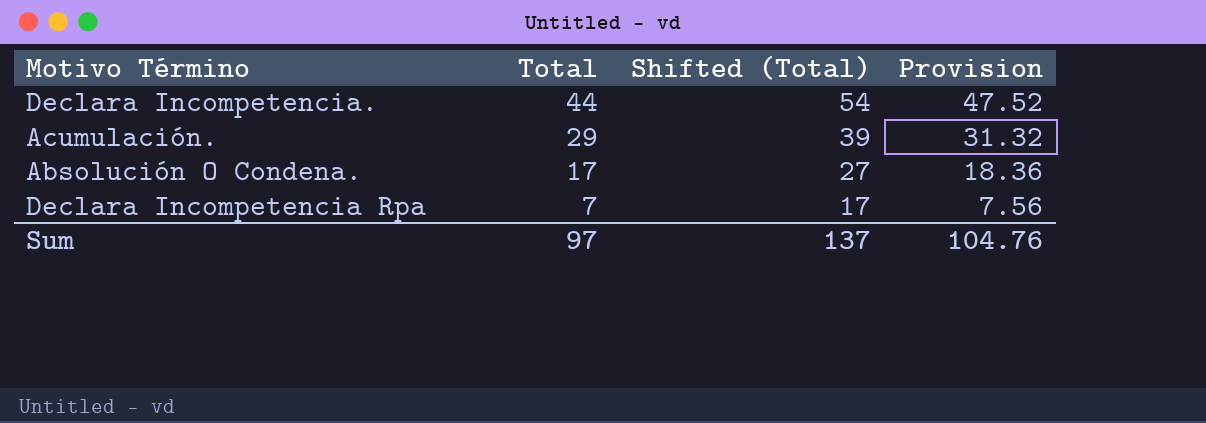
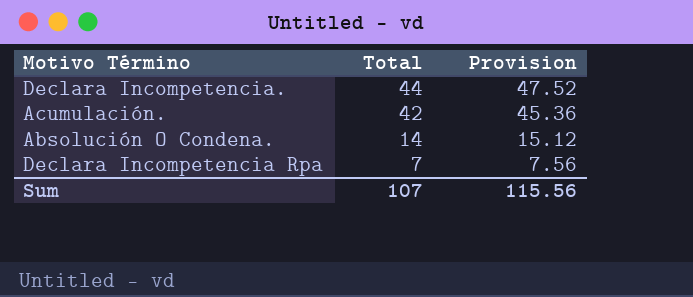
column Shifted (Total) | formula: [Total] + 10 -> none
Acumulación. | Total: 29 -> 42
Acumulación. | Provision: 31.32 -> 45.36
Absolución O Condena. | Total: 17 -> 14
Absolución O Condena. | Provision: 18.36 -> 15.12
Sum | Total: 97 -> 107
Sum | Provision: 104.76 -> 115.56

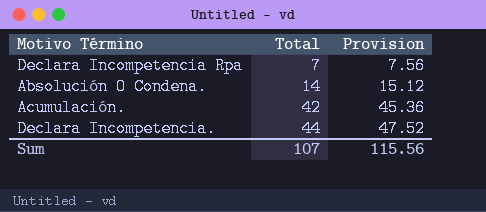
row order: Total descending -> Total ascending

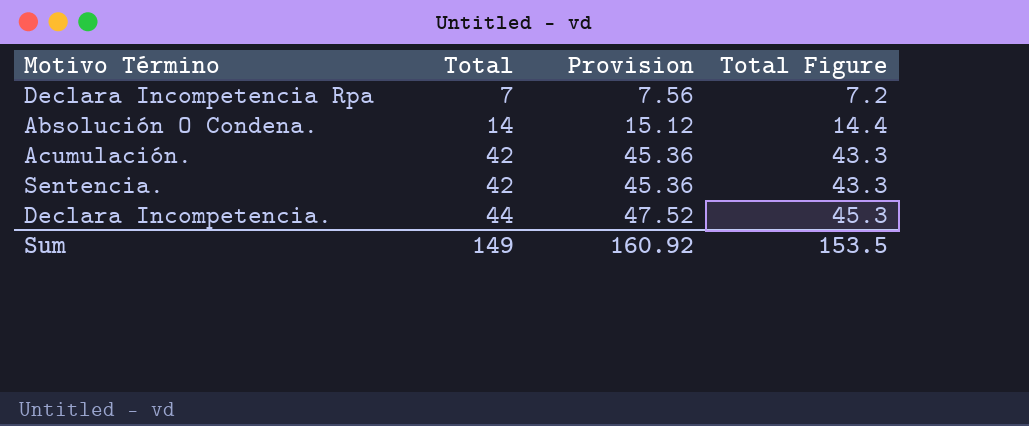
column Total Figure | formula: none -> [Total] * 1.03
row Sentencia.: none -> 42 | 45.36 | 43.3
Sum | Total: 107 -> 149
Sum | Provision: 115.56 -> 160.92

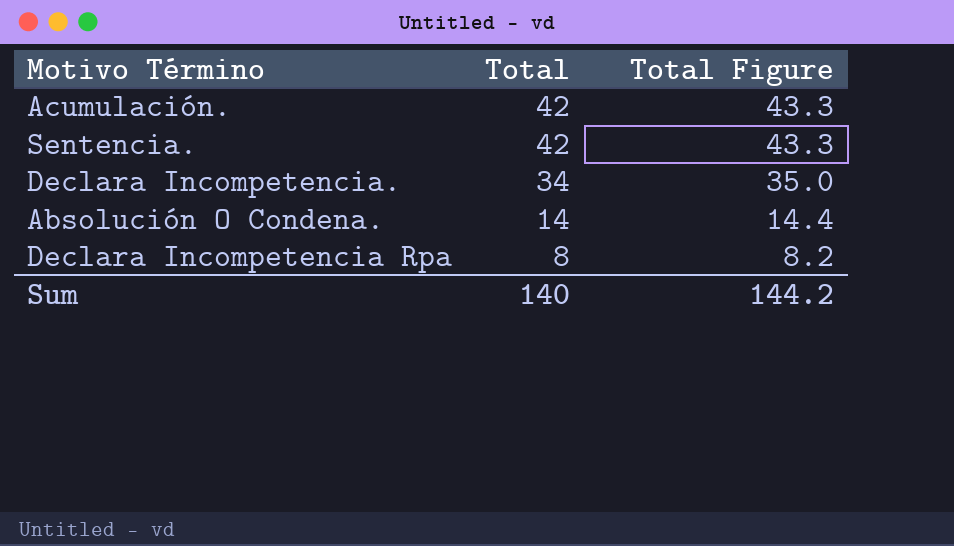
row order: Total ascending -> Total descending
column Provision | formula: [Total] * 1.08 -> none
Declara Incompetencia. | Total: 44 -> 34
Declara Incompetencia. | Total Figure: 45.3 -> 35.0
Declara Incompetencia Rpa | Total: 7 -> 8
Declara Incompetencia Rpa | Total Figure: 7.2 -> 8.2
Sum | Total: 149 -> 140
Sum | Total Figure: 153.5 -> 144.2

